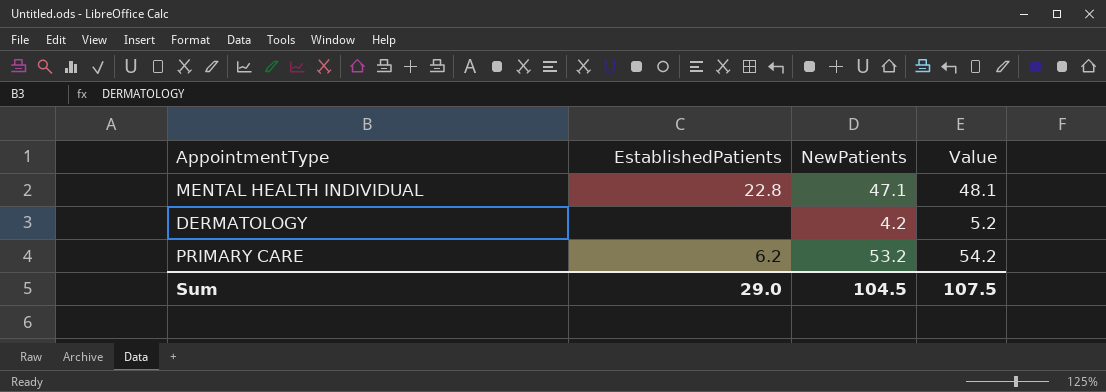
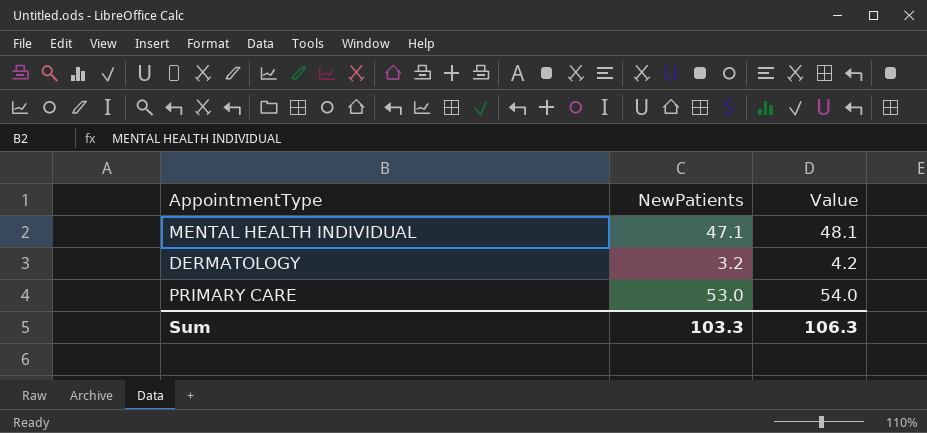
column EstablishedPatients | position: 2 -> none
DERMATOLOGY | NewPatients: 4.2 -> 3.2
DERMATOLOGY | Value: 5.2 -> 4.2
PRIMARY CARE | NewPatients: 53.2 -> 53.0
PRIMARY CARE | Value: 54.2 -> 54.0
Sum | NewPatients: 104.5 -> 103.3
Sum | Value: 107.5 -> 106.3

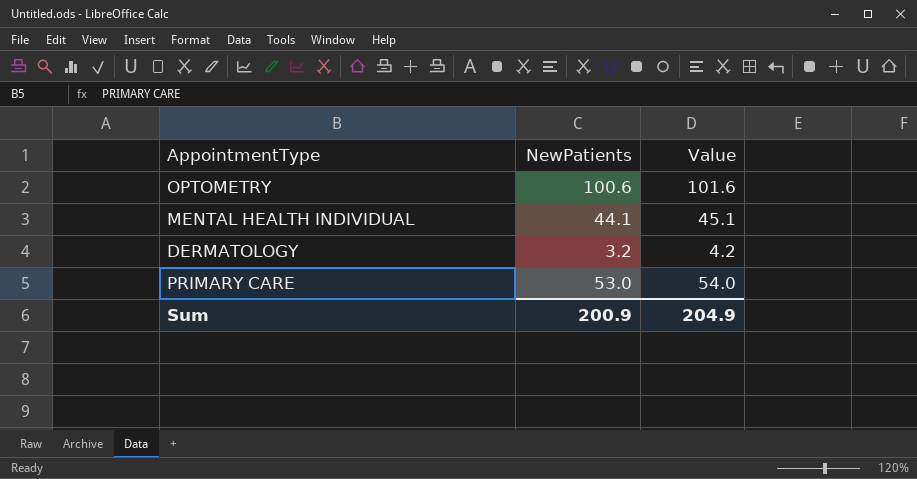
row OPTOMETRY: none -> 100.6 | 101.6
MENTAL HEALTH INDIVIDUAL | NewPatients: 47.1 -> 44.1
MENTAL HEALTH INDIVIDUAL | Value: 48.1 -> 45.1
Sum | NewPatients: 103.3 -> 200.9
Sum | Value: 106.3 -> 204.9

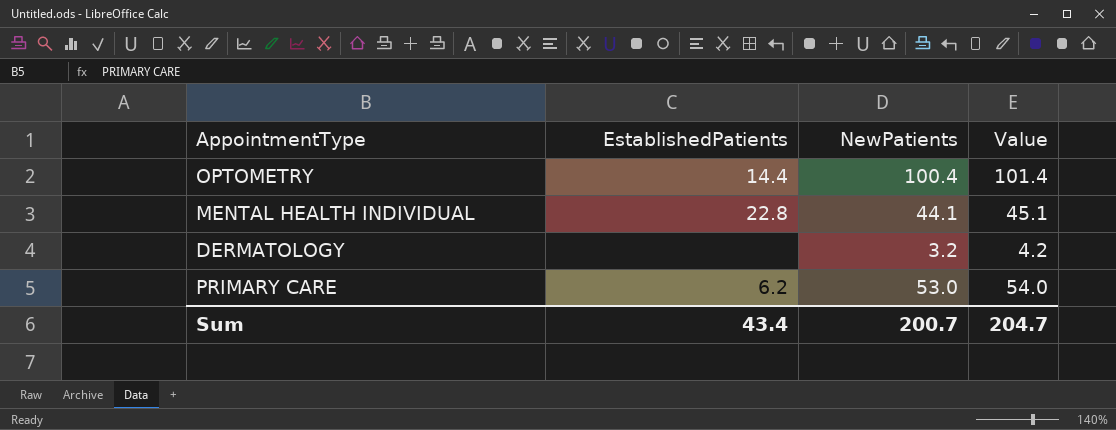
column EstablishedPatients | position: none -> 2
OPTOMETRY | NewPatients: 100.6 -> 100.4
OPTOMETRY | Value: 101.6 -> 101.4
Sum | NewPatients: 200.9 -> 200.7
Sum | Value: 204.9 -> 204.7

